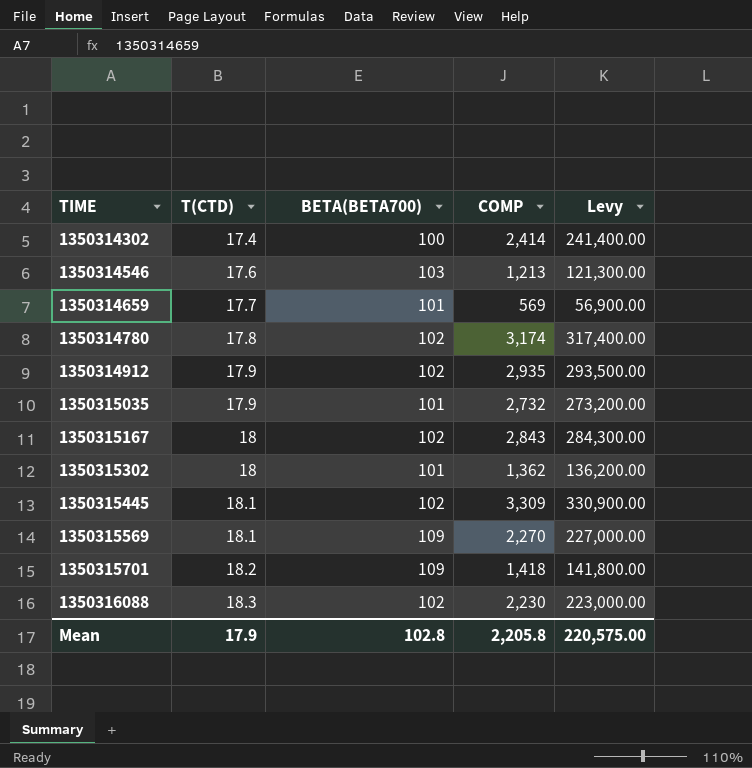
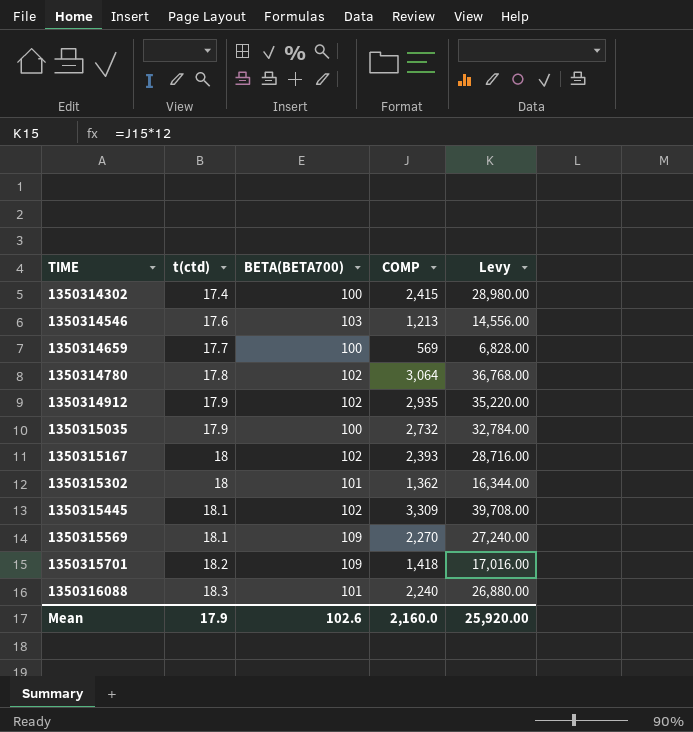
column name: T(CTD) -> t(ctd)
column Levy | formula: [COMP] * 100 -> [COMP] * 12
1350314302 | COMP: 2,414 -> 2,415
1350314659 | BETA(BETA700): 101 -> 100
1350314780 | COMP: 3,174 -> 3,064
1350315035 | BETA(BETA700): 101 -> 100
1350315167 | COMP: 2,843 -> 2,393
1350316088 | BETA(BETA700): 102 -> 101
1350316088 | COMP: 2,230 -> 2,240
Mean | BETA(BETA700): 102.8 -> 102.6
Mean | COMP: 2,205.8 -> 2,160.0
Mean | Levy: 220,575.00 -> 25,920.00

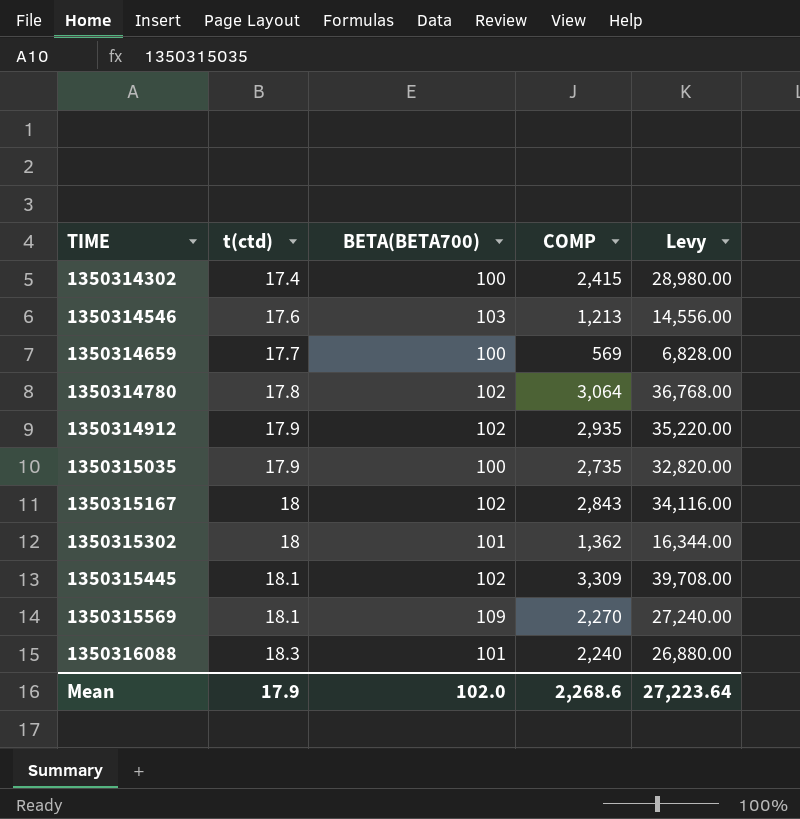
row 1350315701: 18.2 | 109 | 1,418 | 17,016.00 -> none
1350315035 | COMP: 2,732 -> 2,735
1350315035 | Levy: 32,784.00 -> 32,820.00
1350315167 | COMP: 2,393 -> 2,843
1350315167 | Levy: 28,716.00 -> 34,116.00
Mean | BETA(BETA700): 102.6 -> 102.0
Mean | COMP: 2,160.0 -> 2,268.6
Mean | Levy: 25,920.00 -> 27,223.64

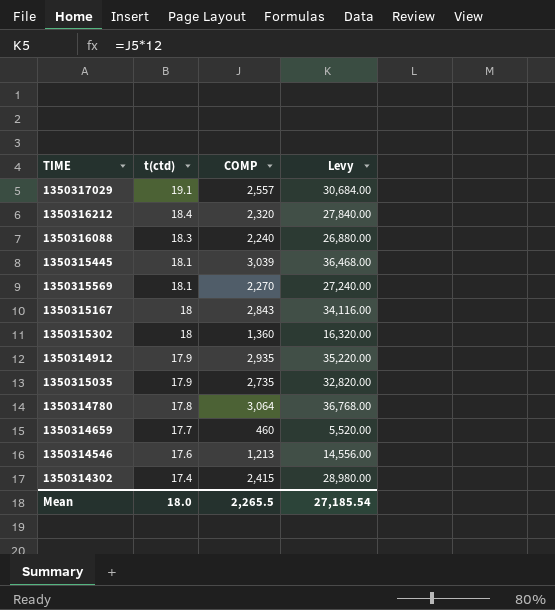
row order: TIME ascending -> t(ctd) descending
column BETA(BETA700) | position: 3 -> none
row 1350317029: none -> 19.1 | 2,557 | 30,684.00
row 1350316212: none -> 18.4 | 2,320 | 27,840.00
1350315445 | COMP: 3,309 -> 3,039
1350315445 | Levy: 39,708.00 -> 36,468.00
1350315302 | COMP: 1,362 -> 1,360
1350315302 | Levy: 16,344.00 -> 16,320.00
1350314659 | COMP: 569 -> 460
1350314659 | Levy: 6,828.00 -> 5,520.00
Mean | t(ctd): 17.9 -> 18.0
Mean | COMP: 2,268.6 -> 2,265.5
Mean | Levy: 27,223.64 -> 27,185.54

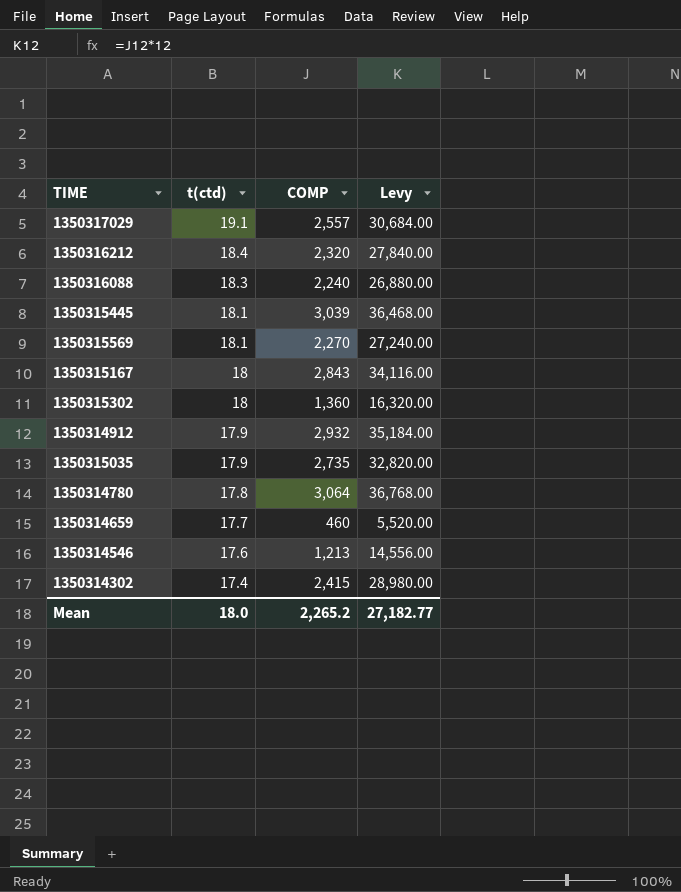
1350314912 | COMP: 2,935 -> 2,932
1350314912 | Levy: 35,220.00 -> 35,184.00
Mean | COMP: 2,265.5 -> 2,265.2
Mean | Levy: 27,185.54 -> 27,182.77

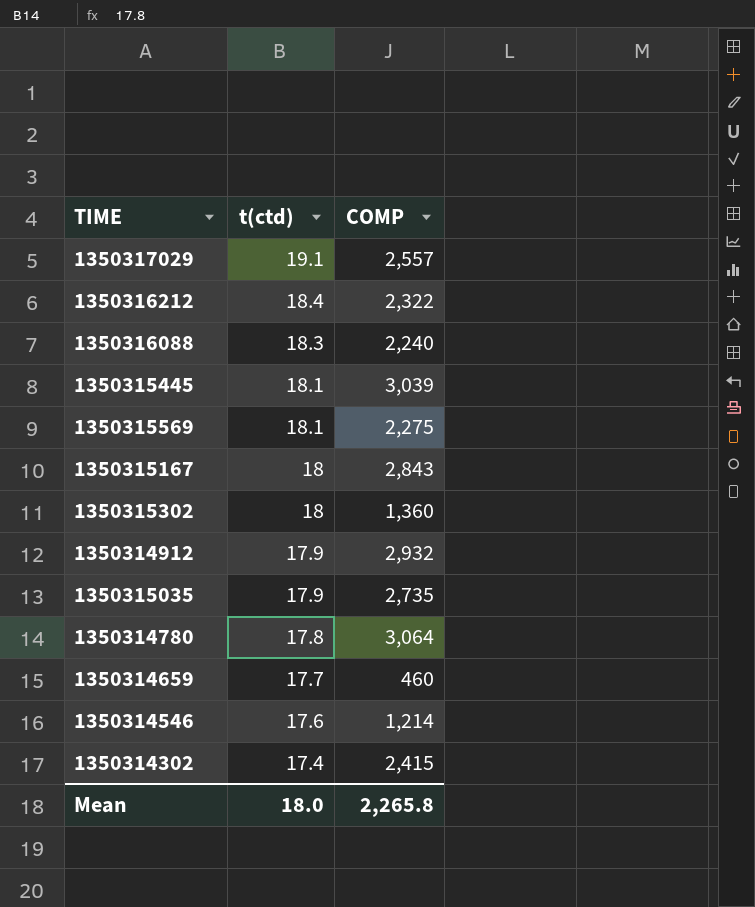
column Levy | formula: [COMP] * 12 -> none
1350316212 | COMP: 2,320 -> 2,322
1350315569 | COMP: 2,270 -> 2,275
1350314546 | COMP: 1,213 -> 1,214
Mean | COMP: 2,265.2 -> 2,265.8

